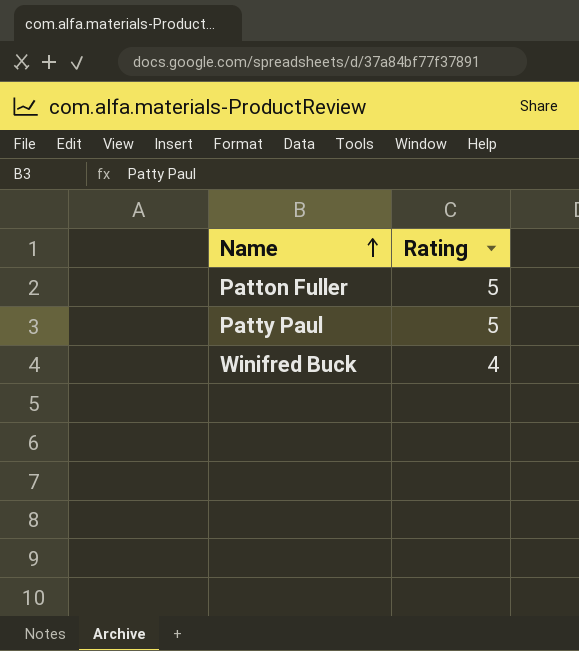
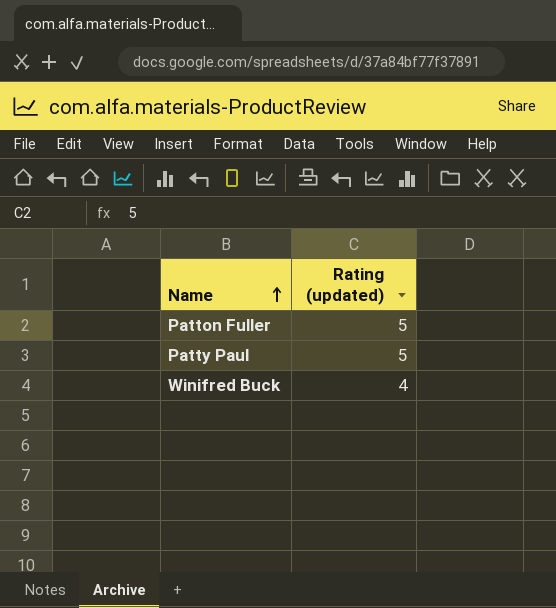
column name: Rating -> Rating (updated)

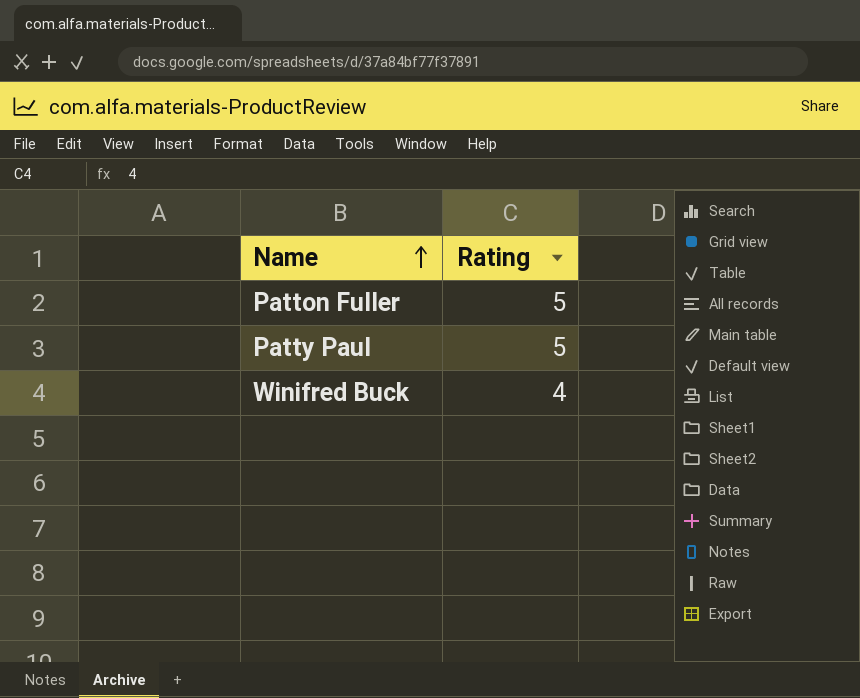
column name: Rating (updated) -> Rating

